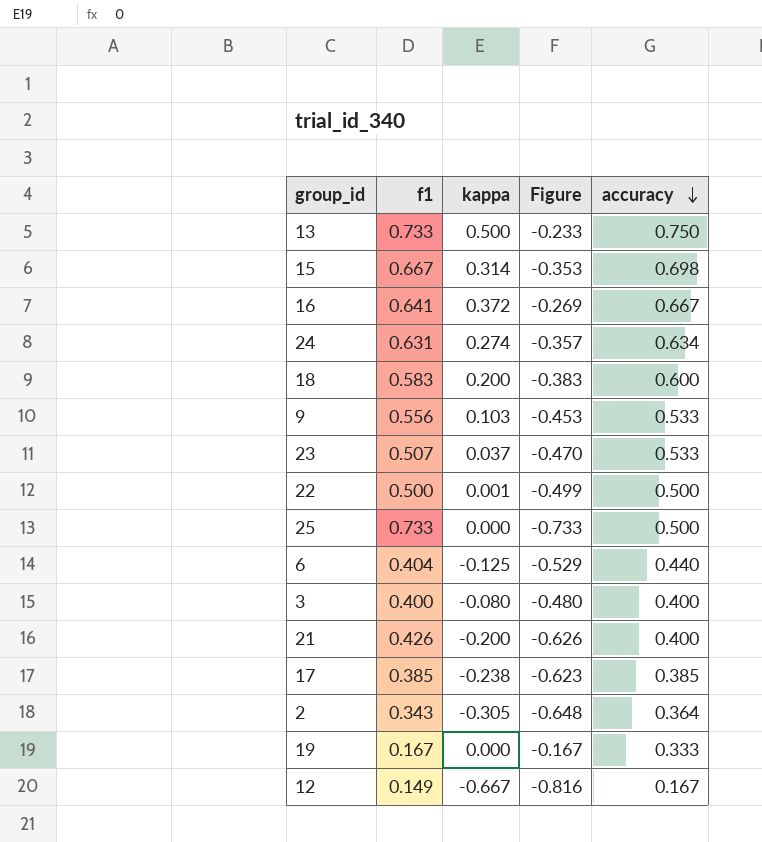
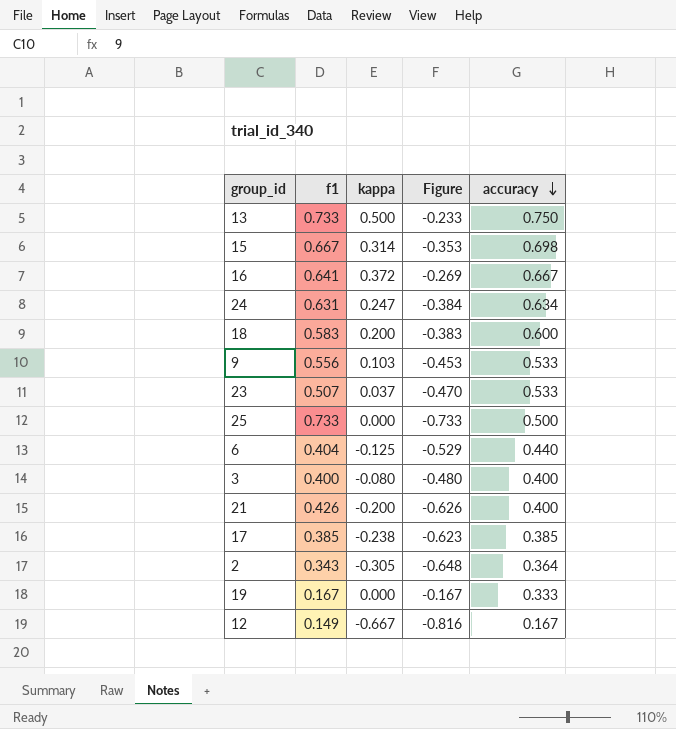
row 22: 0.500 | 0.001 | -0.499 | 0.500 -> none
24 | kappa: 0.274 -> 0.247
24 | Figure: -0.357 -> -0.384

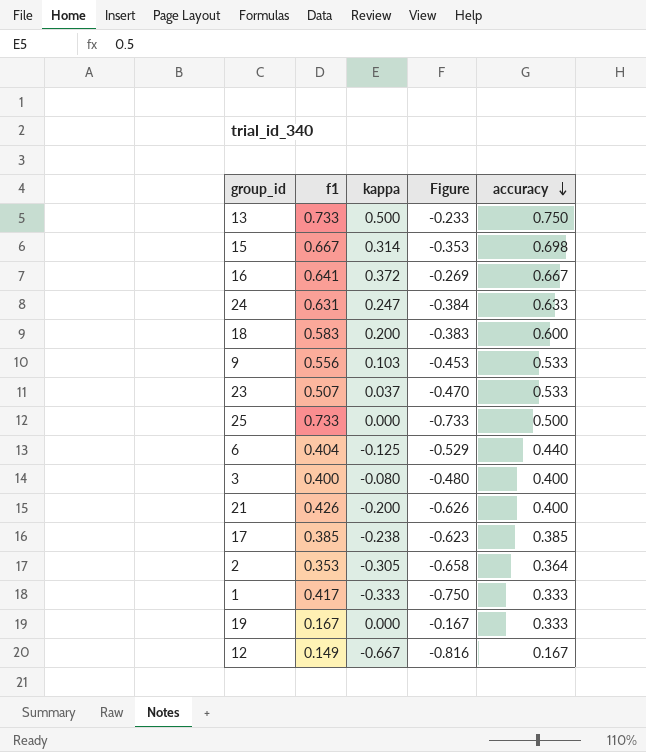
24 | accuracy: 0.634 -> 0.633
2 | f1: 0.343 -> 0.353
2 | Figure: -0.648 -> -0.658
row 1: none -> 0.417 | -0.333 | -0.750 | 0.333

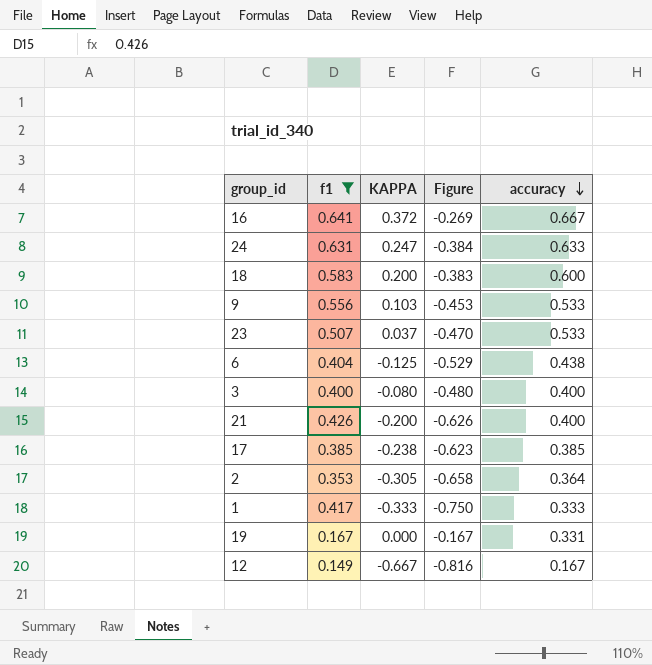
filter: none -> f1 <= 0.641
column name: kappa -> KAPPA
6 | accuracy: 0.440 -> 0.438
19 | accuracy: 0.333 -> 0.331

